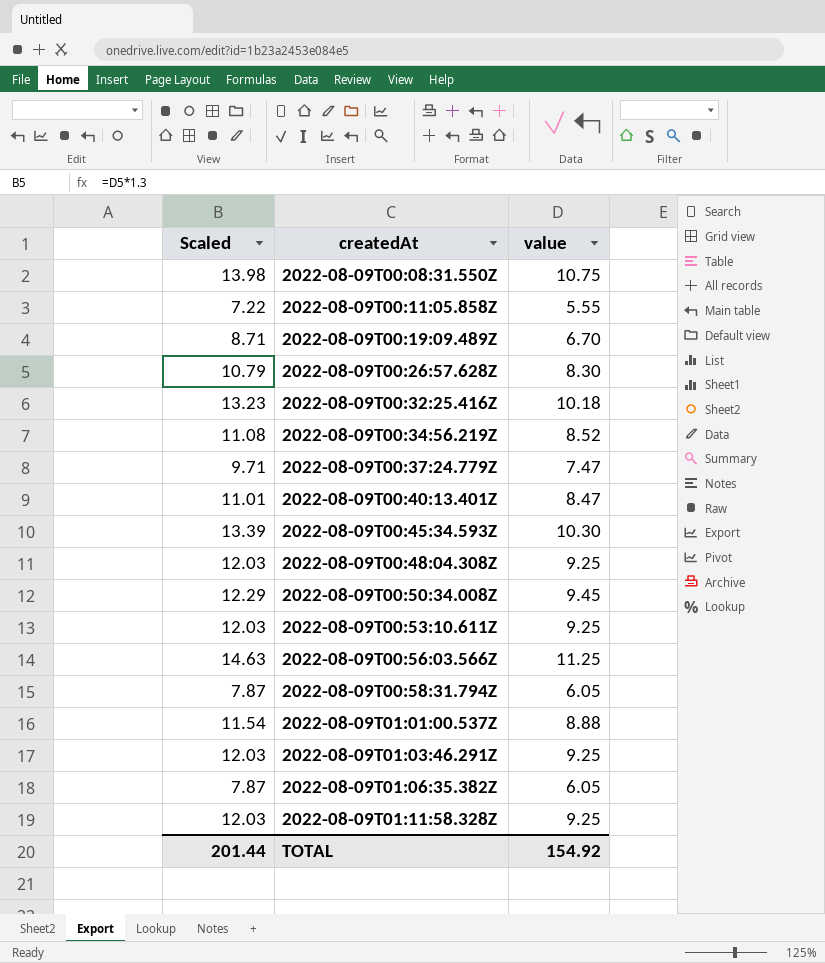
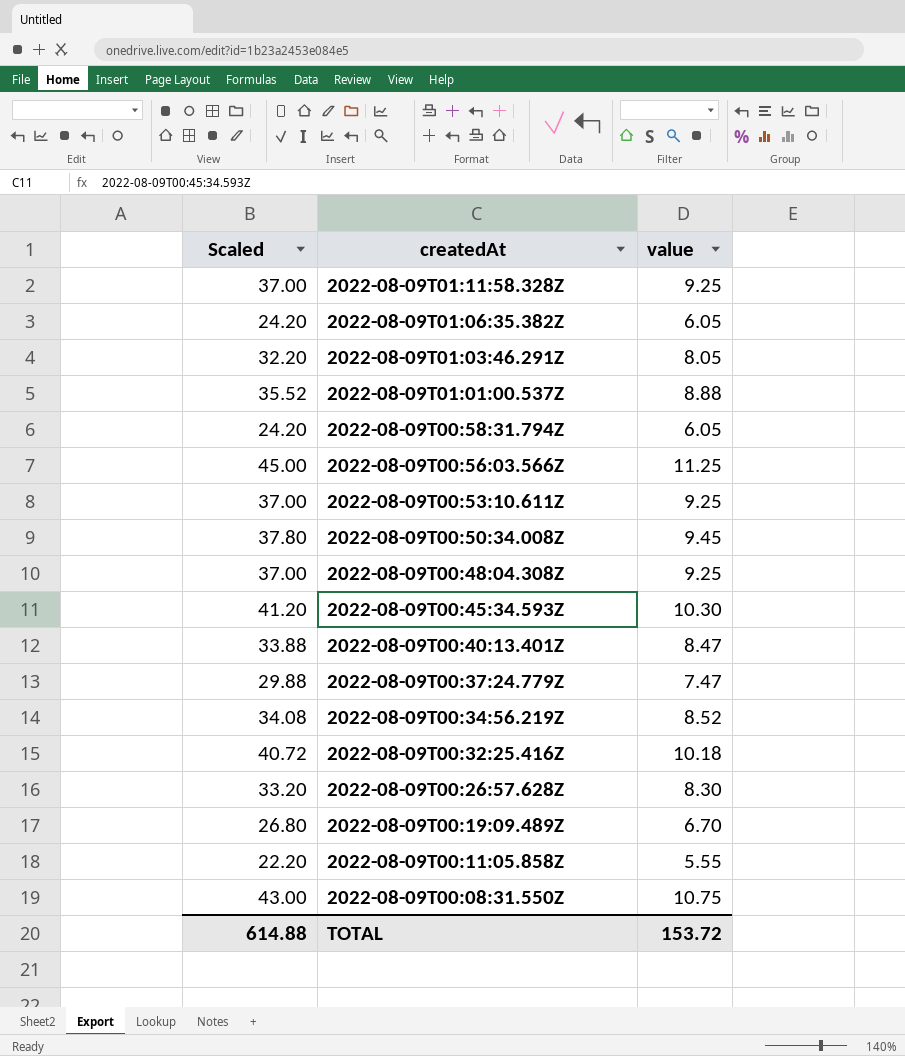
row order: createdAt ascending -> createdAt descending
column Scaled | formula: [value] * 1.3 -> [value] * 4
2022-08-09T01:03:46.291Z | value: 9.25 -> 8.05
TOTAL | Scaled: 201.44 -> 614.88
TOTAL | value: 154.92 -> 153.72

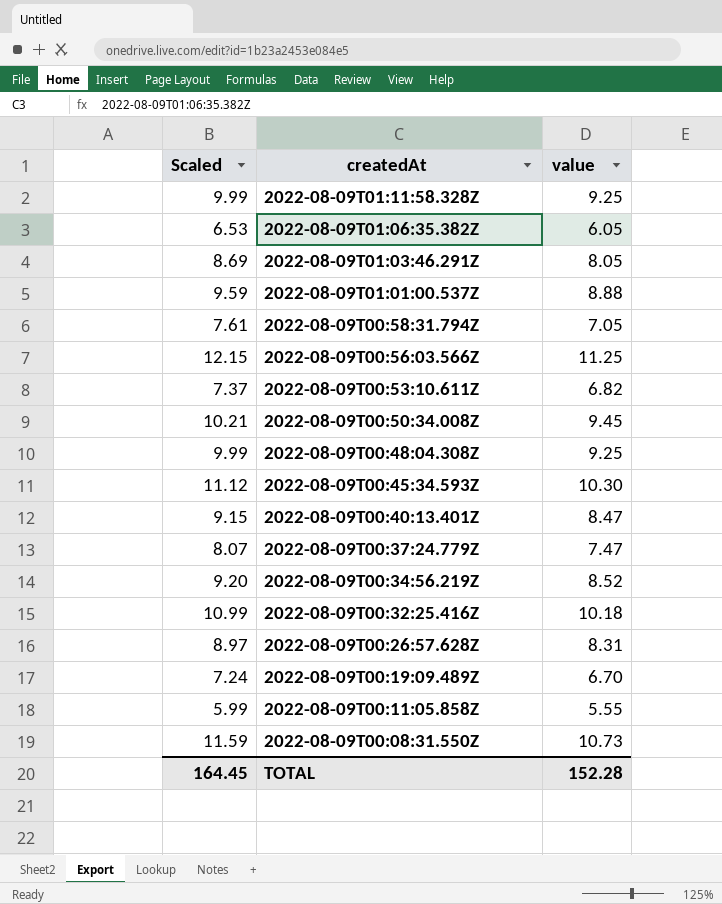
column Scaled | formula: [value] * 4 -> [value] * 1.08
2022-08-09T00:58:31.794Z | value: 6.05 -> 7.05
2022-08-09T00:53:10.611Z | value: 9.25 -> 6.82
2022-08-09T00:26:57.628Z | value: 8.30 -> 8.31
2022-08-09T00:08:31.550Z | value: 10.75 -> 10.73
TOTAL | Scaled: 614.88 -> 164.45
TOTAL | value: 153.72 -> 152.28

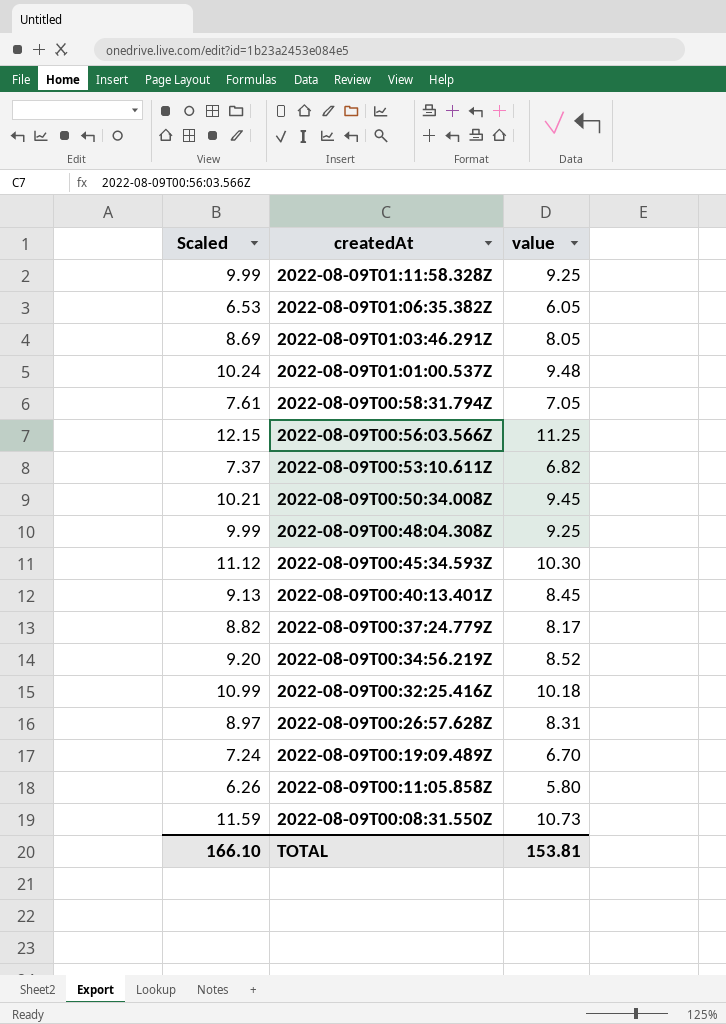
2022-08-09T01:01:00.537Z | Scaled: 9.59 -> 10.24
2022-08-09T01:01:00.537Z | value: 8.88 -> 9.48
2022-08-09T00:40:13.401Z | Scaled: 9.15 -> 9.13
2022-08-09T00:40:13.401Z | value: 8.47 -> 8.45
2022-08-09T00:37:24.779Z | Scaled: 8.07 -> 8.82
2022-08-09T00:37:24.779Z | value: 7.47 -> 8.17
2022-08-09T00:11:05.858Z | Scaled: 5.99 -> 6.26
2022-08-09T00:11:05.858Z | value: 5.55 -> 5.80
TOTAL | Scaled: 164.45 -> 166.10
TOTAL | value: 152.28 -> 153.81

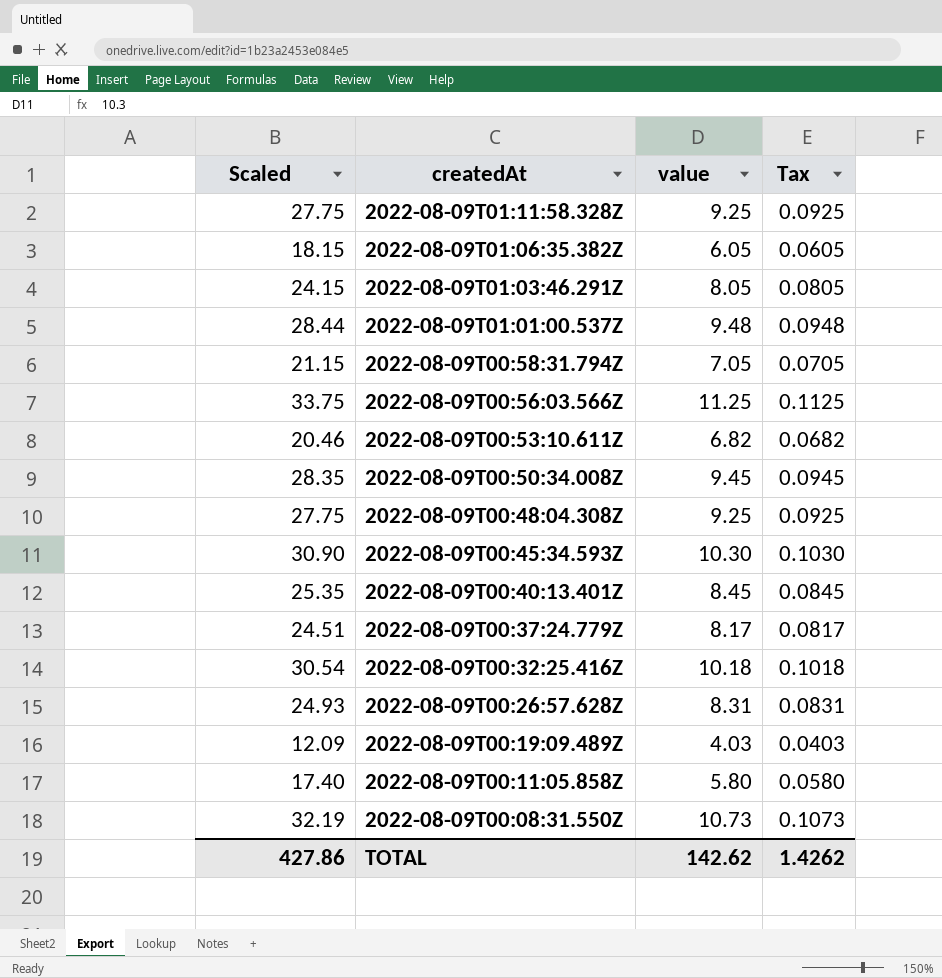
column Scaled | formula: [value] * 1.08 -> [value] * 3
column Tax | formula: none -> [value] * 0.01
row 2022-08-09T00:34:56.219Z: 9.20 | 8.52 -> none
2022-08-09T00:19:09.489Z | value: 6.70 -> 4.03
TOTAL | Scaled: 166.10 -> 427.86
TOTAL | value: 153.81 -> 142.62

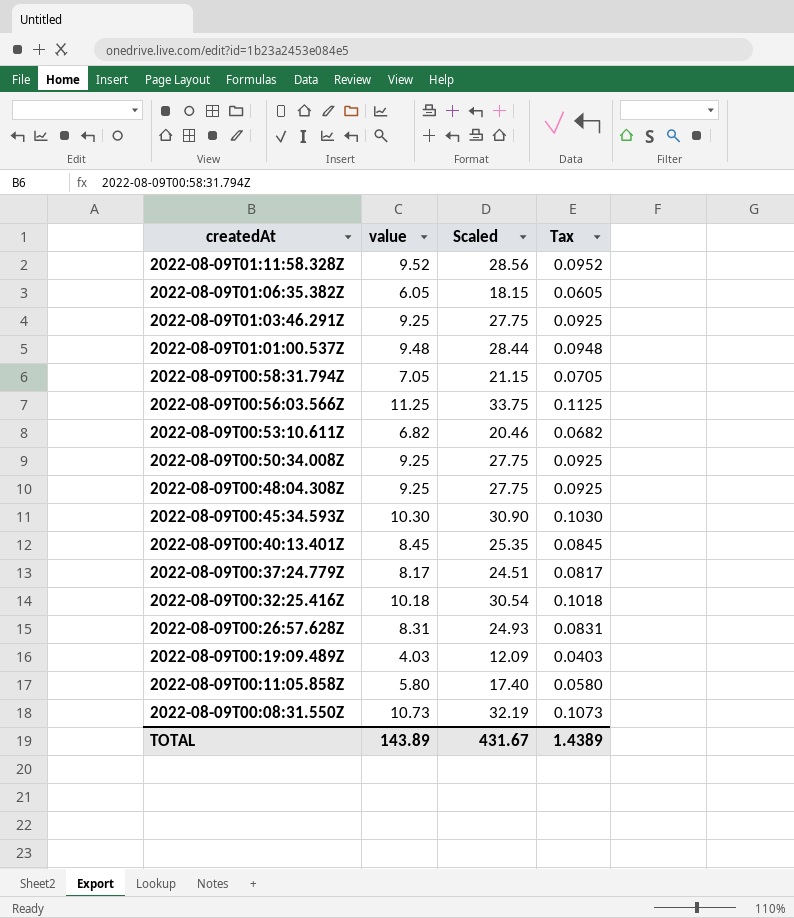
column Scaled | position: 1 -> 3
2022-08-09T01:11:58.328Z | value: 9.25 -> 9.52
2022-08-09T01:11:58.328Z | Scaled: 27.75 -> 28.56
2022-08-09T01:11:58.328Z | Tax: 0.0925 -> 0.0952
2022-08-09T01:03:46.291Z | value: 8.05 -> 9.25
2022-08-09T01:03:46.291Z | Scaled: 24.15 -> 27.75
2022-08-09T01:03:46.291Z | Tax: 0.0805 -> 0.0925
2022-08-09T00:50:34.008Z | value: 9.45 -> 9.25
2022-08-09T00:50:34.008Z | Scaled: 28.35 -> 27.75
2022-08-09T00:50:34.008Z | Tax: 0.0945 -> 0.0925
TOTAL | value: 142.62 -> 143.89
TOTAL | Scaled: 427.86 -> 431.67
TOTAL | Tax: 1.4262 -> 1.4389

